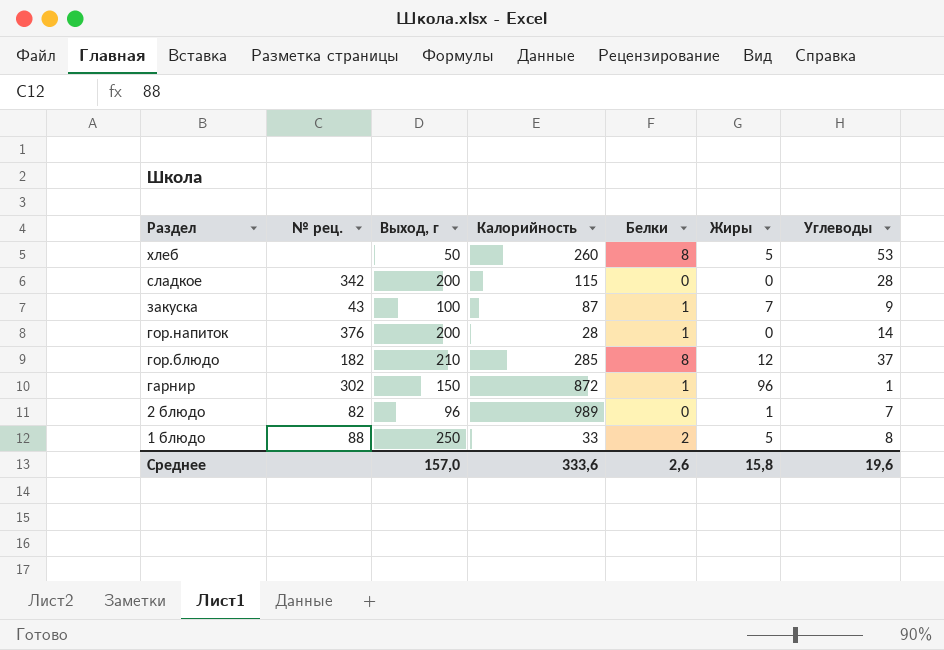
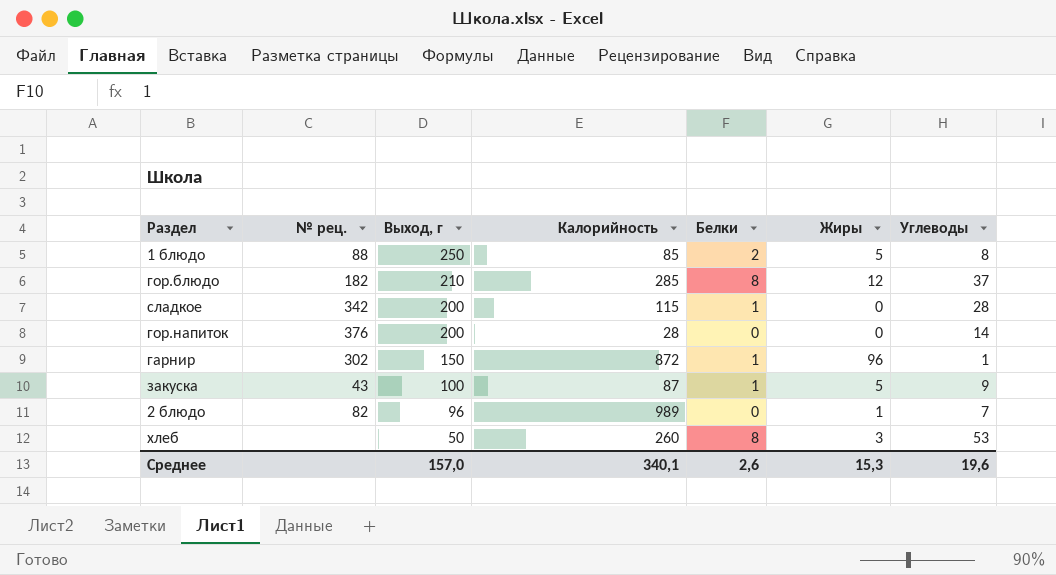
row order: Раздел descending -> Выход, г descending
1 блюдо | Калорийность: 33 -> 85
сладкое | Белки: 0 -> 1
гор.напиток | Белки: 1 -> 0
закуска | Жиры: 7 -> 5
хлеб | Жиры: 5 -> 3
Среднее | Калорийность: 333,6 -> 340,1
Среднее | Жиры: 15,8 -> 15,3

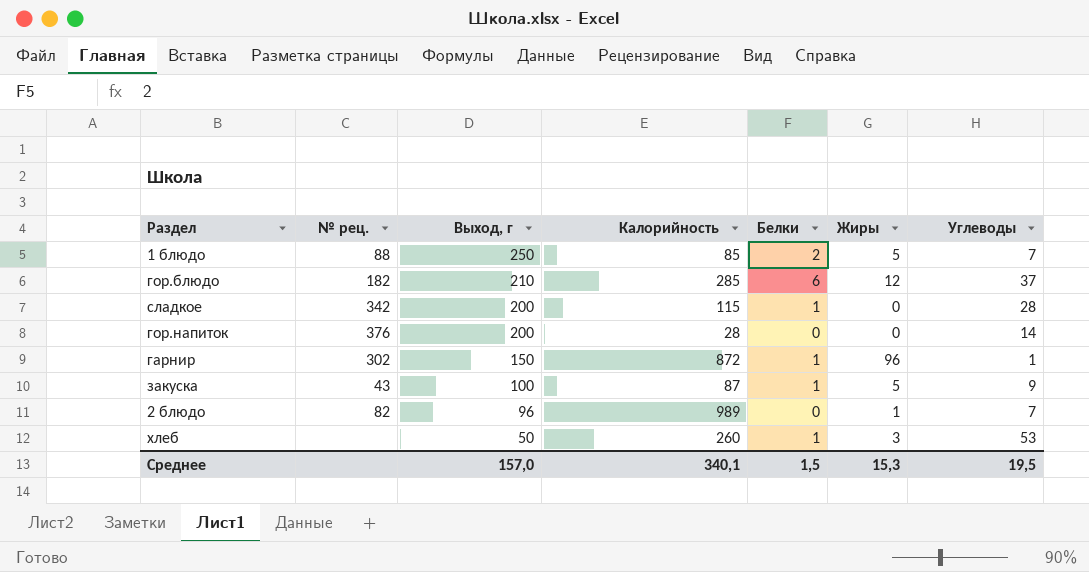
1 блюдо | Углеводы: 8 -> 7
гор.блюдо | Белки: 8 -> 6
хлеб | Белки: 8 -> 1
Среднее | Белки: 2,6 -> 1,5
Среднее | Углеводы: 19,6 -> 19,5

